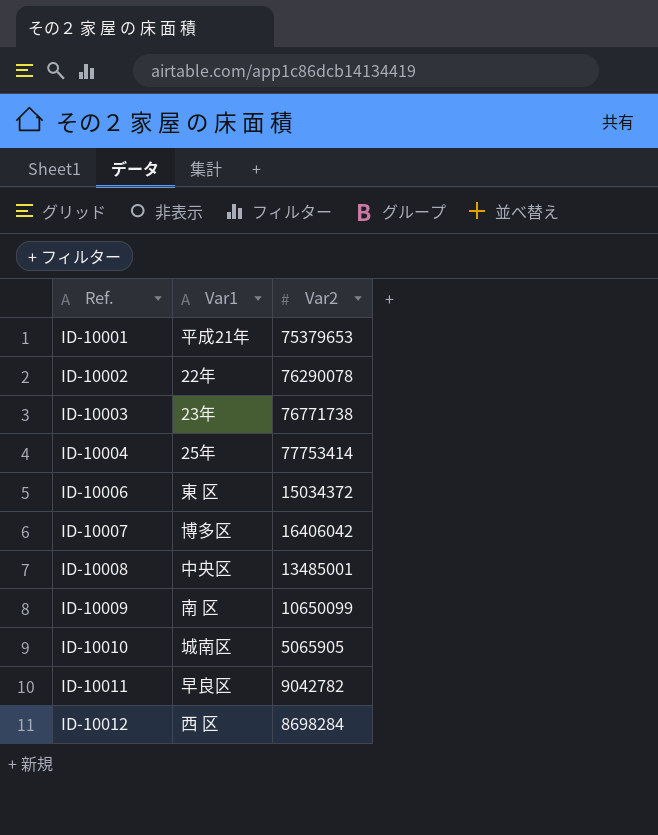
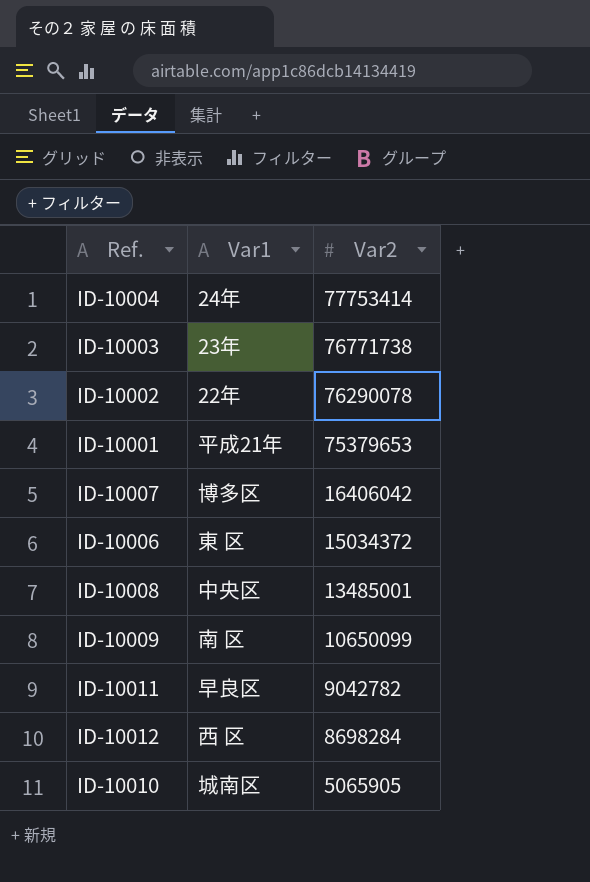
row order: Ref. ascending -> Var2 descending
ID-10004 | Var1: 25年 -> 24年

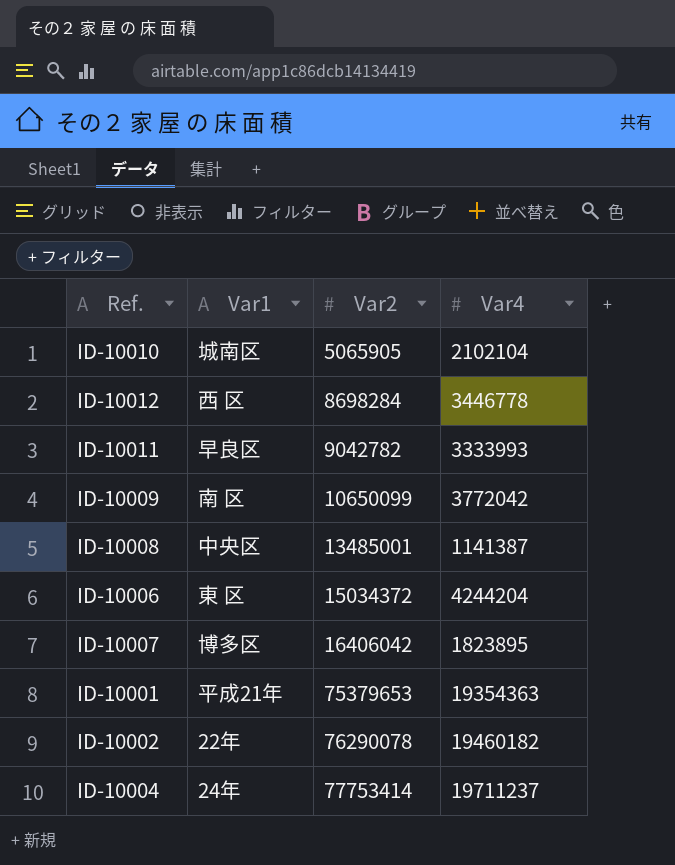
row order: Var2 descending -> Var2 ascending
column Var4 | position: none -> 4
row ID-10003: 23年 | 76771738 -> none

